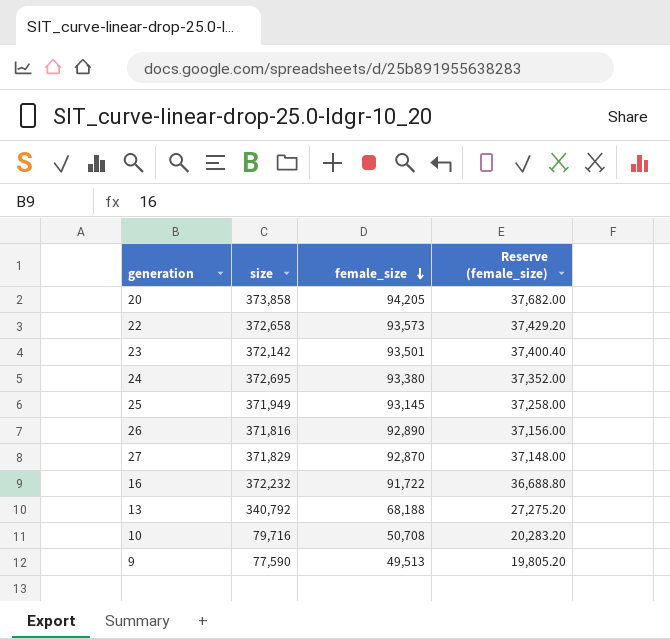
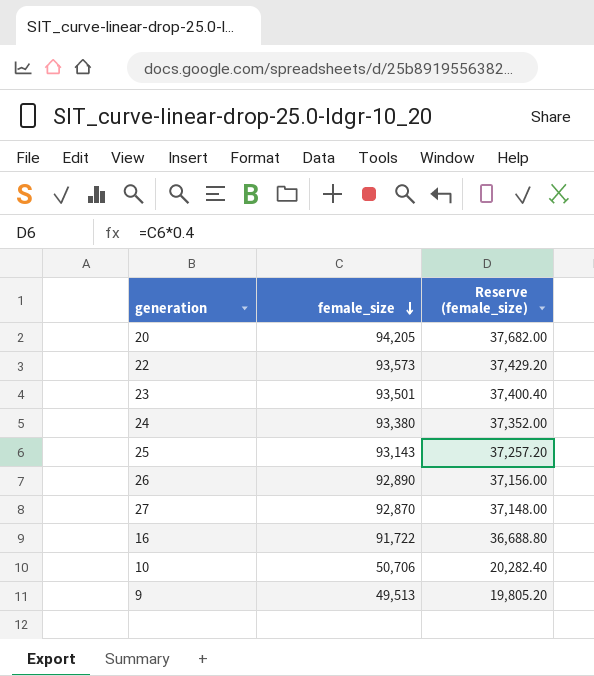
column size | position: 2 -> none
row 13: 340,792 | 68,188 | 27,275.20 -> none
25 | female_size: 93,145 -> 93,143
25 | Reserve (female_size): 37,258.00 -> 37,257.20
10 | female_size: 50,708 -> 50,706
10 | Reserve (female_size): 20,283.20 -> 20,282.40

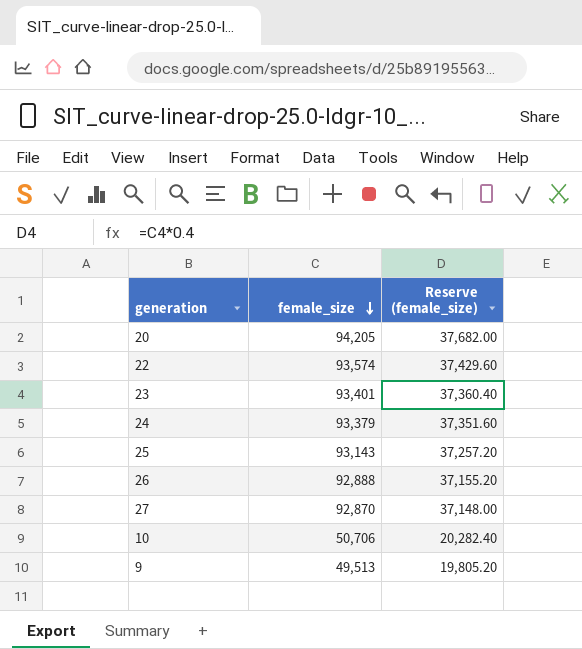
row 16: 91,722 | 36,688.80 -> none
22 | female_size: 93,573 -> 93,574
22 | Reserve (female_size): 37,429.20 -> 37,429.60
23 | female_size: 93,501 -> 93,401
23 | Reserve (female_size): 37,400.40 -> 37,360.40
24 | female_size: 93,380 -> 93,379
24 | Reserve (female_size): 37,352.00 -> 37,351.60
26 | female_size: 92,890 -> 92,888
26 | Reserve (female_size): 37,156.00 -> 37,155.20

